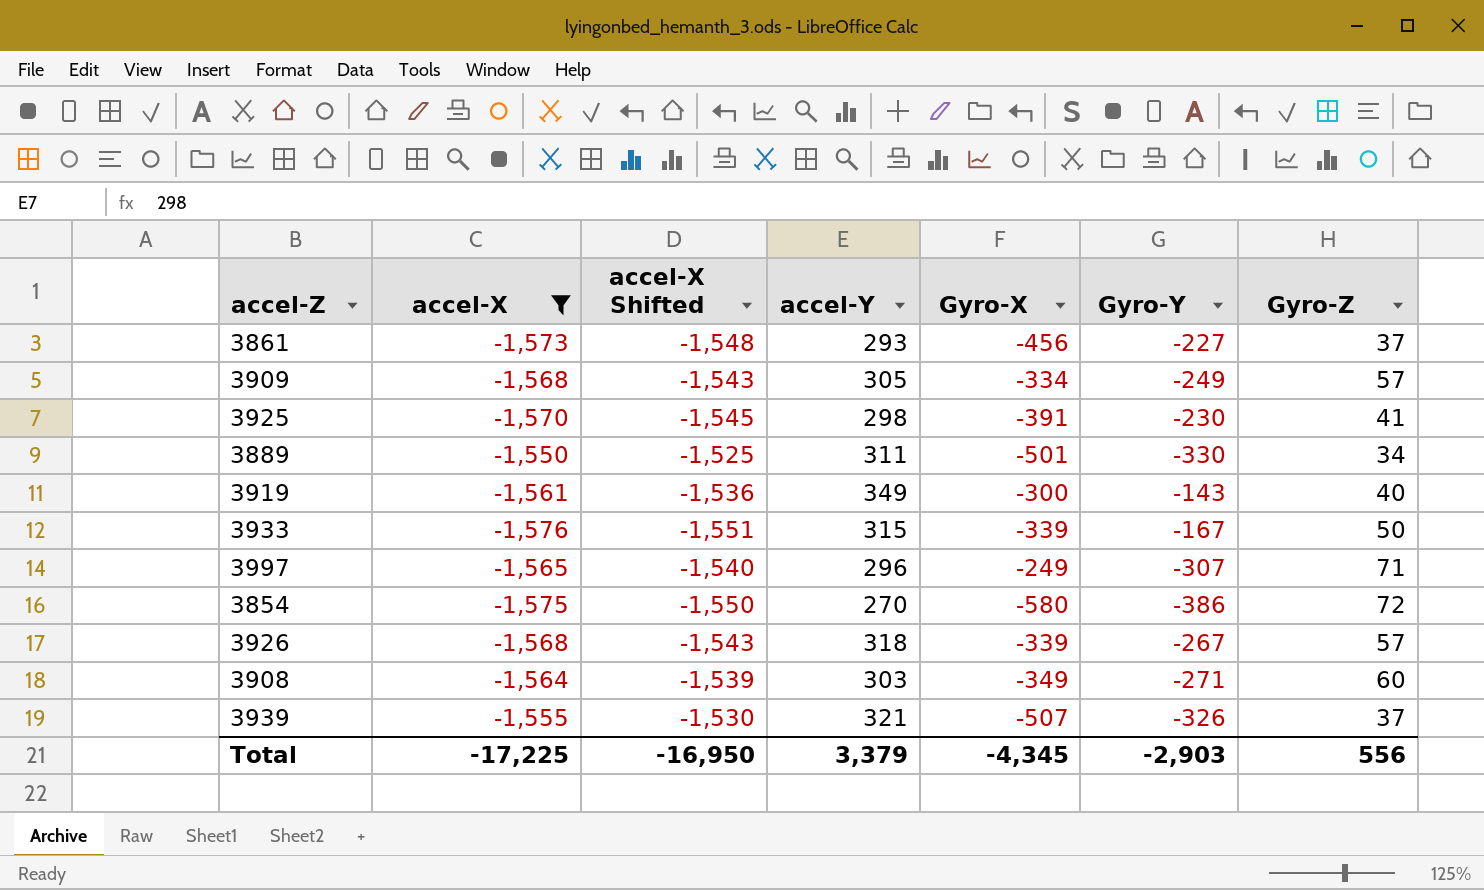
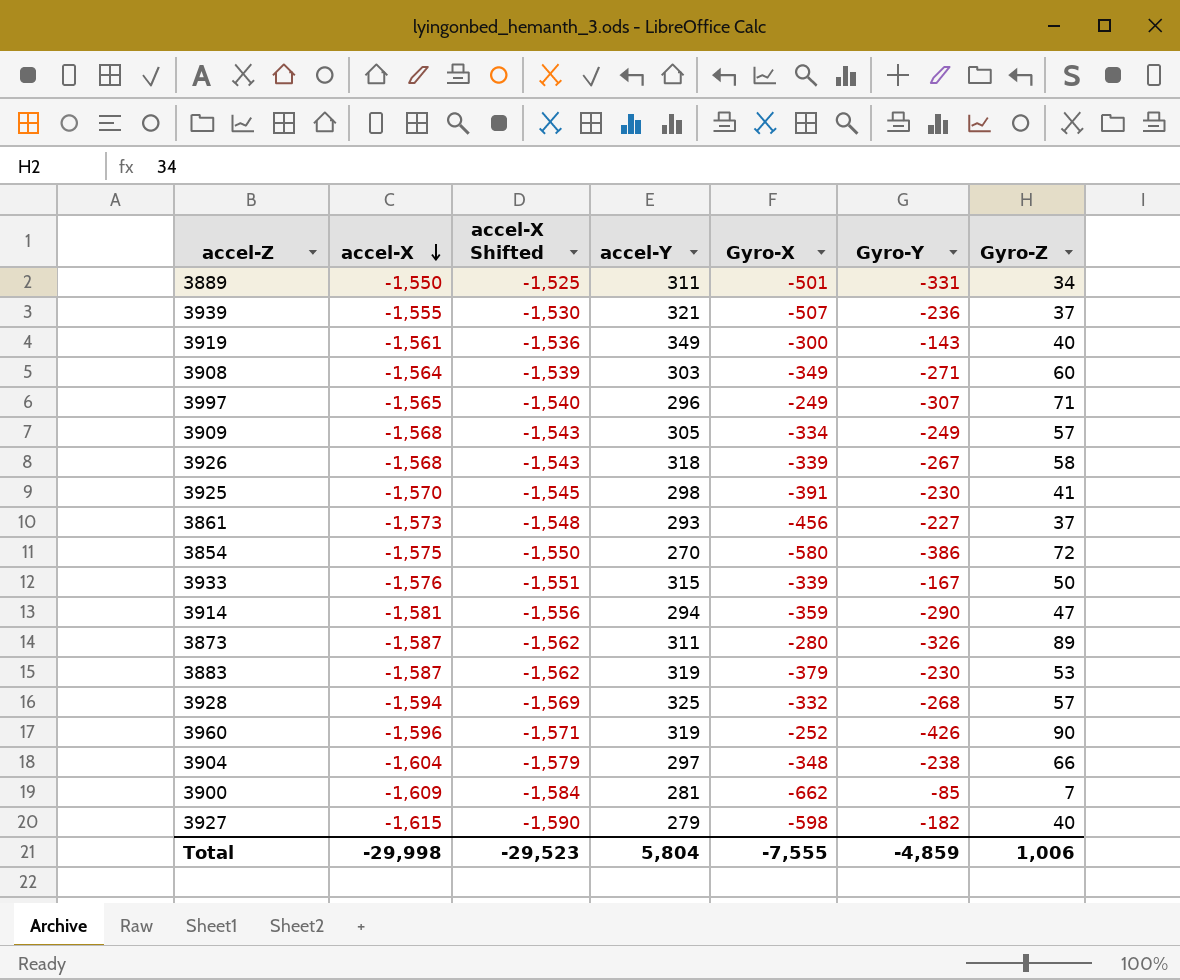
filter: accel-X >= -1,576 -> none
row order: none -> accel-X descending
3889 | Gyro-Y: -330 -> -331
3939 | Gyro-Y: -326 -> -236
3926 | Gyro-Z: 57 -> 58
Total | accel-X: -17,225 -> -29,998
Total | accel-X Shifted: -16,950 -> -29,523
Total | accel-Y: 3,379 -> 5,804
Total | Gyro-X: -4,345 -> -7,555
Total | Gyro-Y: -2,903 -> -4,859
Total | Gyro-Z: 556 -> 1,006

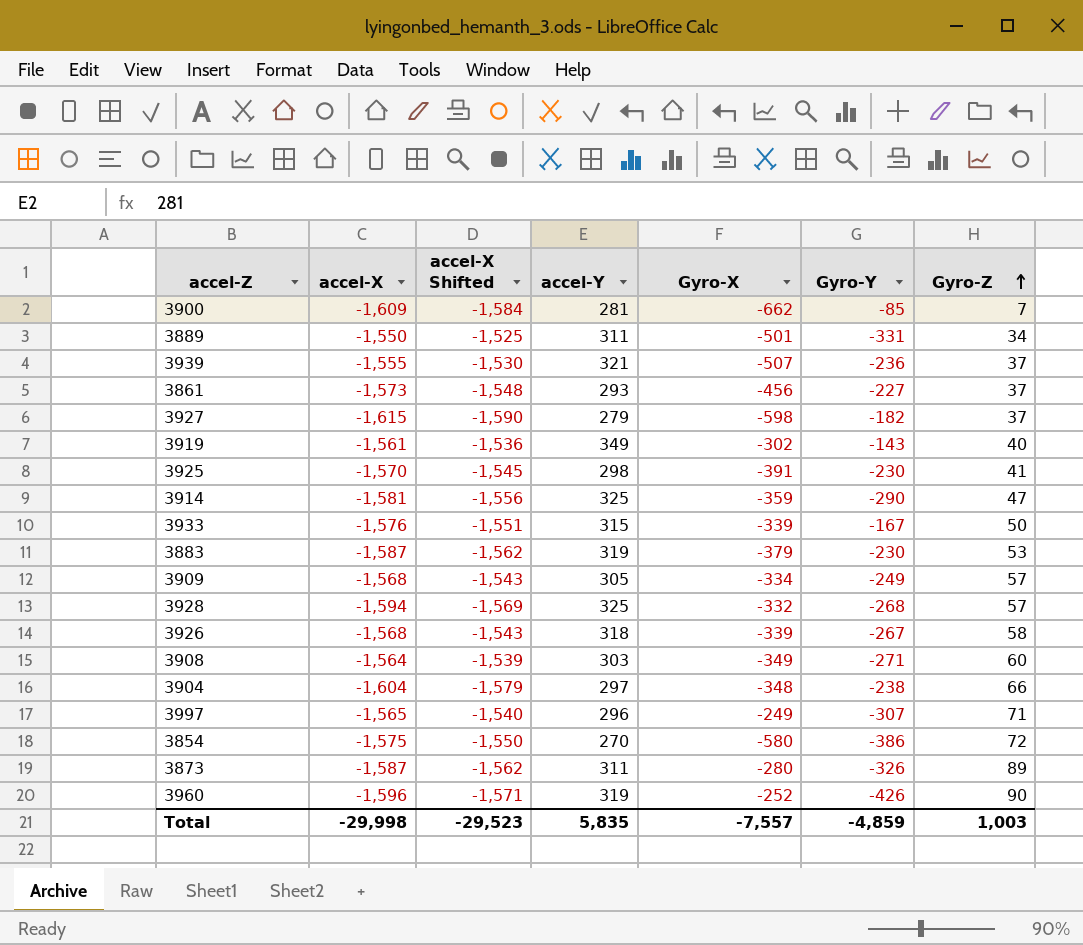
row order: accel-X descending -> Gyro-Z ascending
3927 | Gyro-Z: 40 -> 37
3919 | Gyro-X: -300 -> -302
3914 | accel-Y: 294 -> 325
Total | accel-Y: 5,804 -> 5,835
Total | Gyro-X: -7,555 -> -7,557
Total | Gyro-Z: 1,006 -> 1,003

